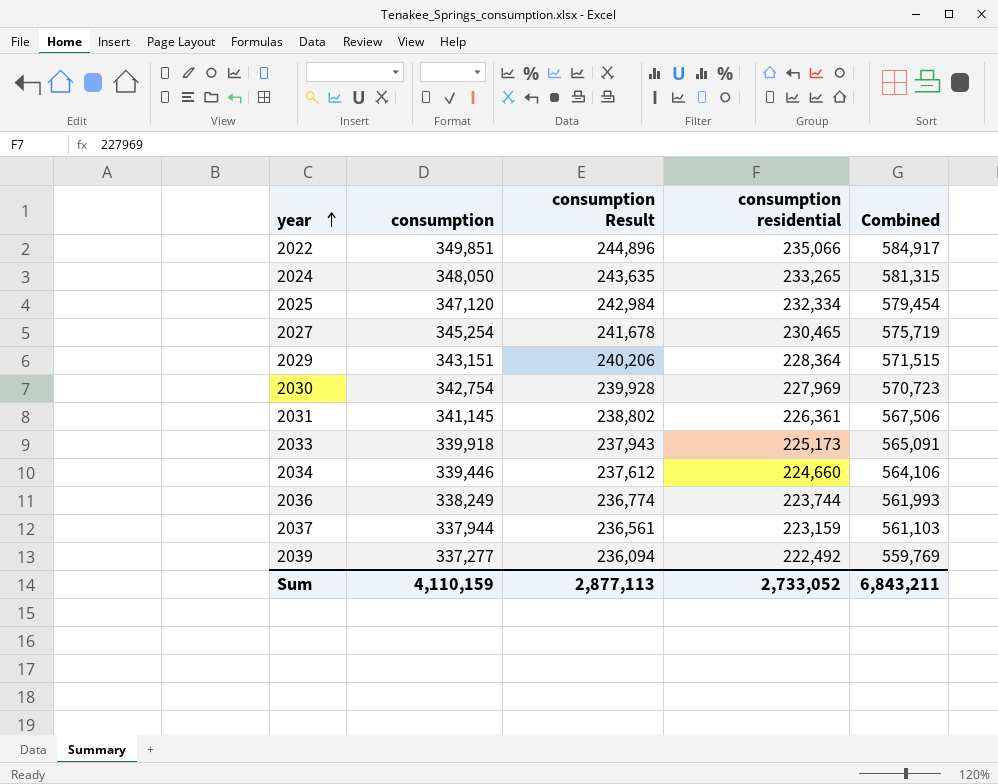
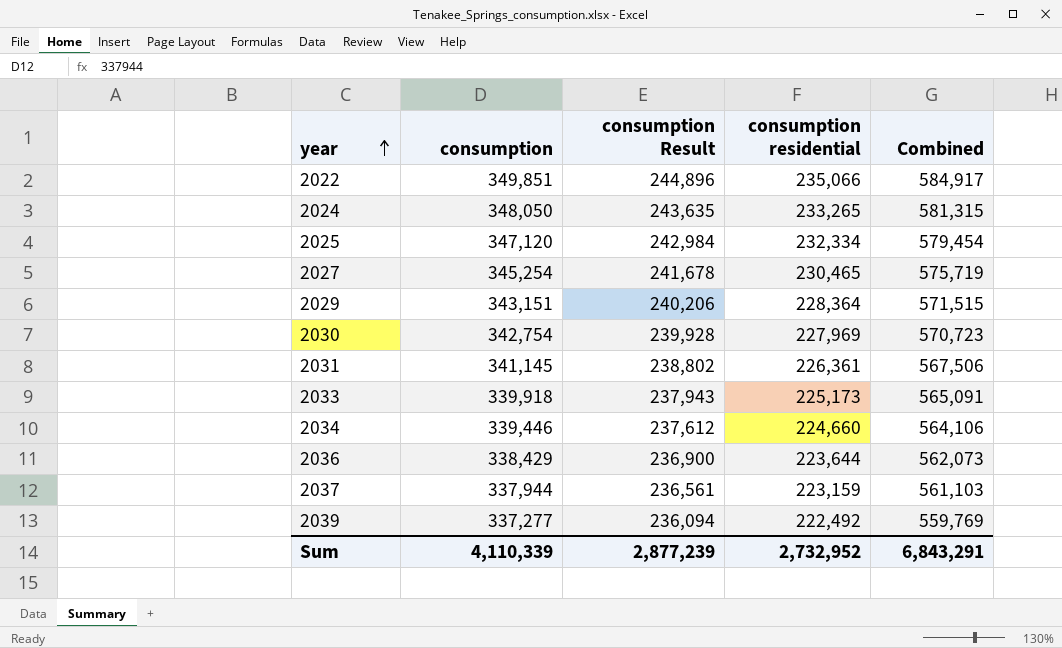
2036 | consumption: 338,249 -> 338,429
2036 | consumption Result: 236,774 -> 236,900
2036 | consumption residential: 223,744 -> 223,644
2036 | Combined: 561,993 -> 562,073
Sum | consumption: 4,110,159 -> 4,110,339
Sum | consumption Result: 2,877,113 -> 2,877,239
Sum | consumption residential: 2,733,052 -> 2,732,952
Sum | Combined: 6,843,211 -> 6,843,291

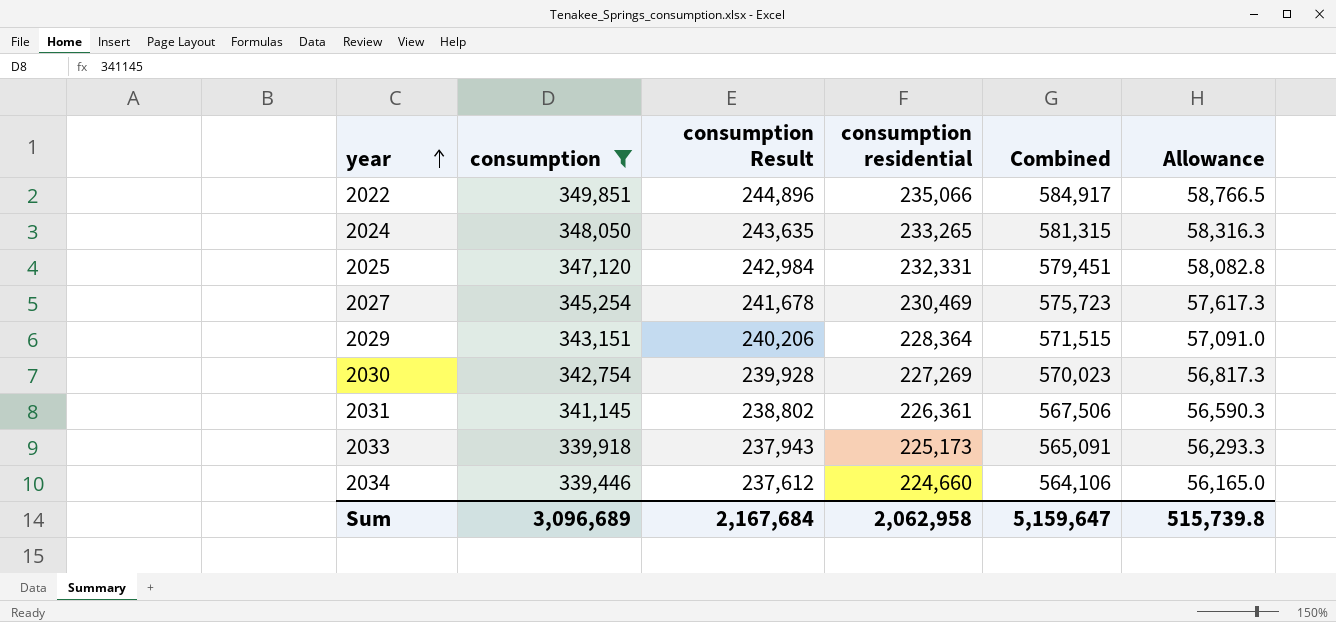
filter: none -> consumption >= 339,446
column Allowance | formula: none -> [consumption residential] * 0.25
2025 | consumption residential: 232,334 -> 232,331
2025 | Combined: 579,454 -> 579,451
2027 | consumption residential: 230,465 -> 230,469
2027 | Combined: 575,719 -> 575,723
2030 | consumption residential: 227,969 -> 227,269
2030 | Combined: 570,723 -> 570,023
Sum | consumption: 4,110,339 -> 3,096,689
Sum | consumption Result: 2,877,239 -> 2,167,684
Sum | consumption residential: 2,732,952 -> 2,062,958
Sum | Combined: 6,843,291 -> 5,159,647

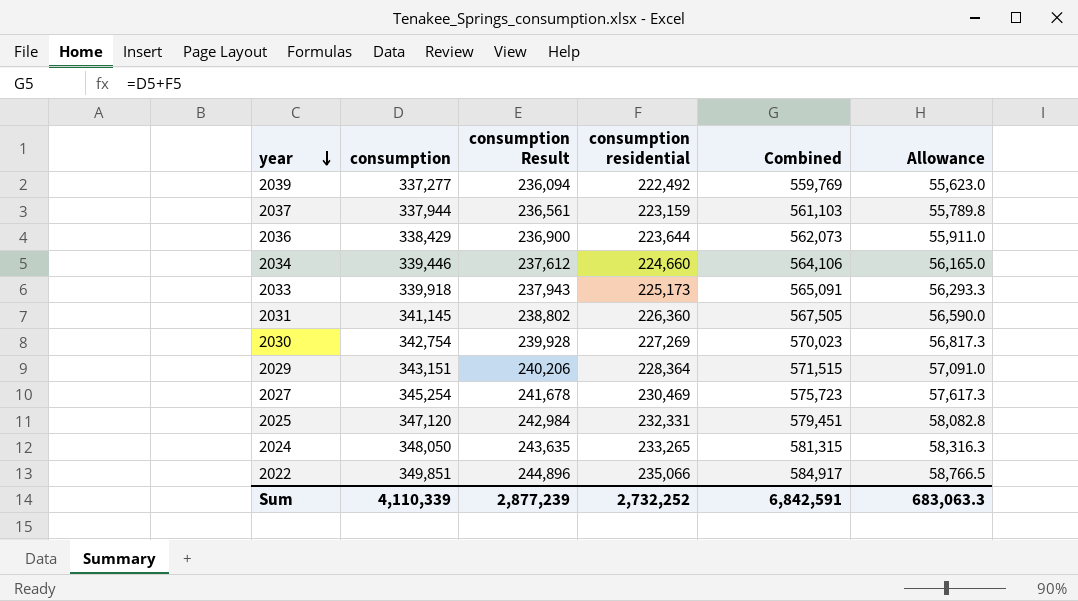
filter: consumption >= 339,446 -> none
row order: year ascending -> year descending
2031 | consumption residential: 226,361 -> 226,360
2031 | Combined: 567,506 -> 567,505
2031 | Allowance: 56,590.3 -> 56,590.0
Sum | consumption: 3,096,689 -> 4,110,339
Sum | consumption Result: 2,167,684 -> 2,877,239
Sum | consumption residential: 2,062,958 -> 2,732,252
Sum | Combined: 5,159,647 -> 6,842,591
Sum | Allowance: 515,739.8 -> 683,063.3

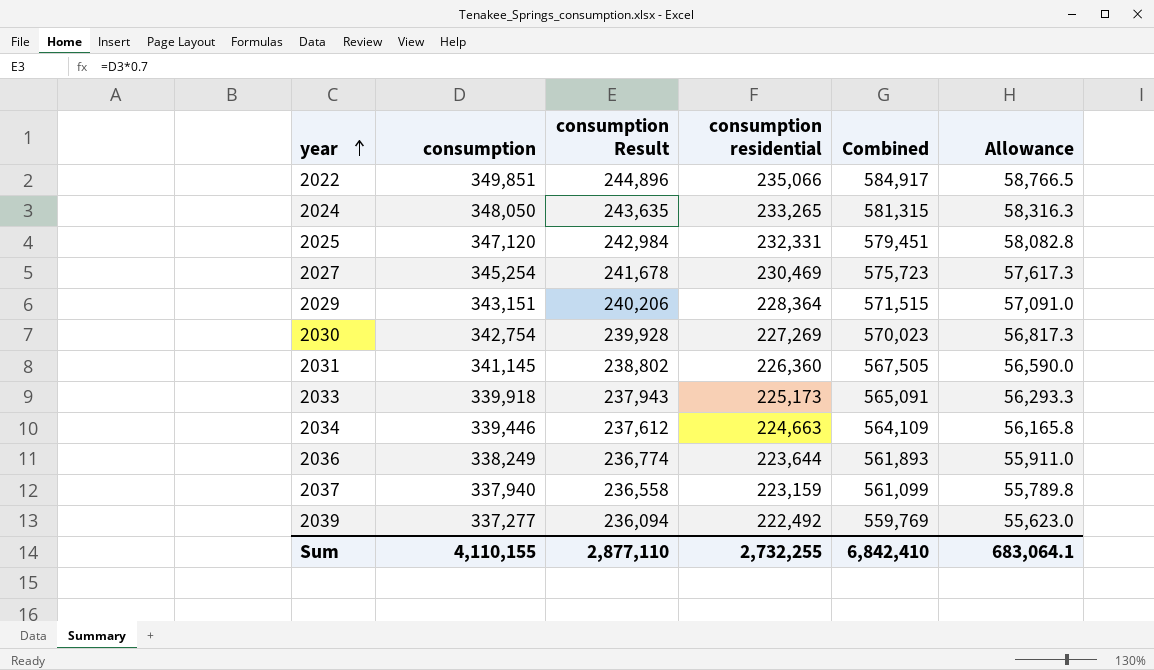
row order: year descending -> year ascending
2034 | consumption residential: 224,660 -> 224,663
2034 | Combined: 564,106 -> 564,109
2034 | Allowance: 56,165.0 -> 56,165.8
2036 | consumption: 338,429 -> 338,249
2036 | consumption Result: 236,900 -> 236,774
2036 | Combined: 562,073 -> 561,893
2037 | consumption: 337,944 -> 337,940
2037 | consumption Result: 236,561 -> 236,558
2037 | Combined: 561,103 -> 561,099
Sum | consumption: 4,110,339 -> 4,110,155
Sum | consumption Result: 2,877,239 -> 2,877,110
Sum | consumption residential: 2,732,252 -> 2,732,255
Sum | Combined: 6,842,591 -> 6,842,410
Sum | Allowance: 683,063.3 -> 683,064.1

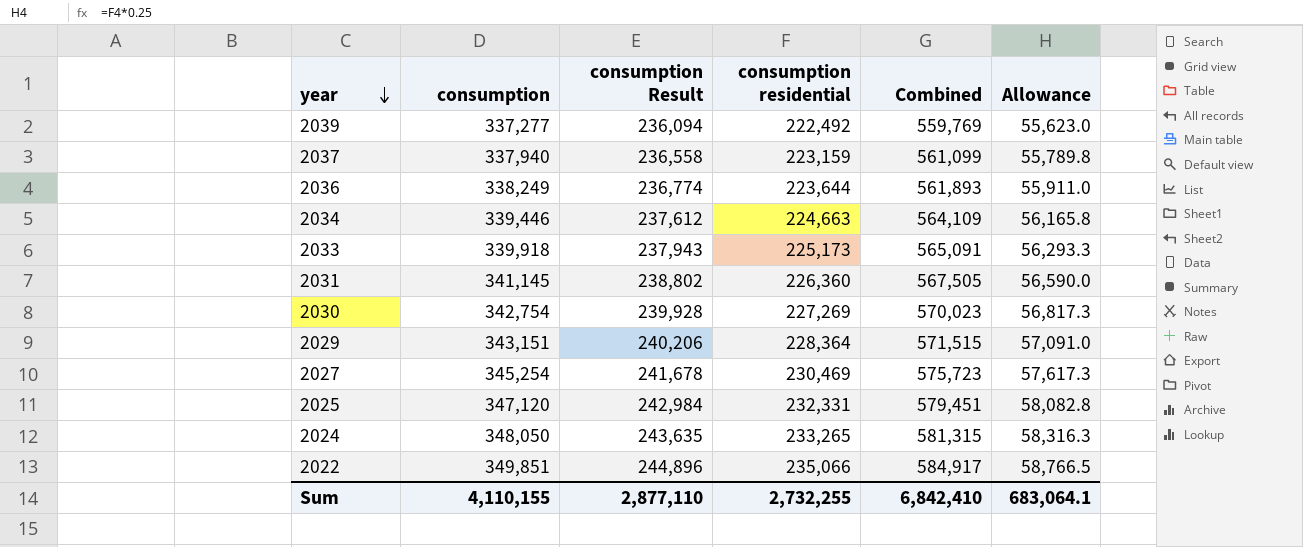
row order: year ascending -> year descending

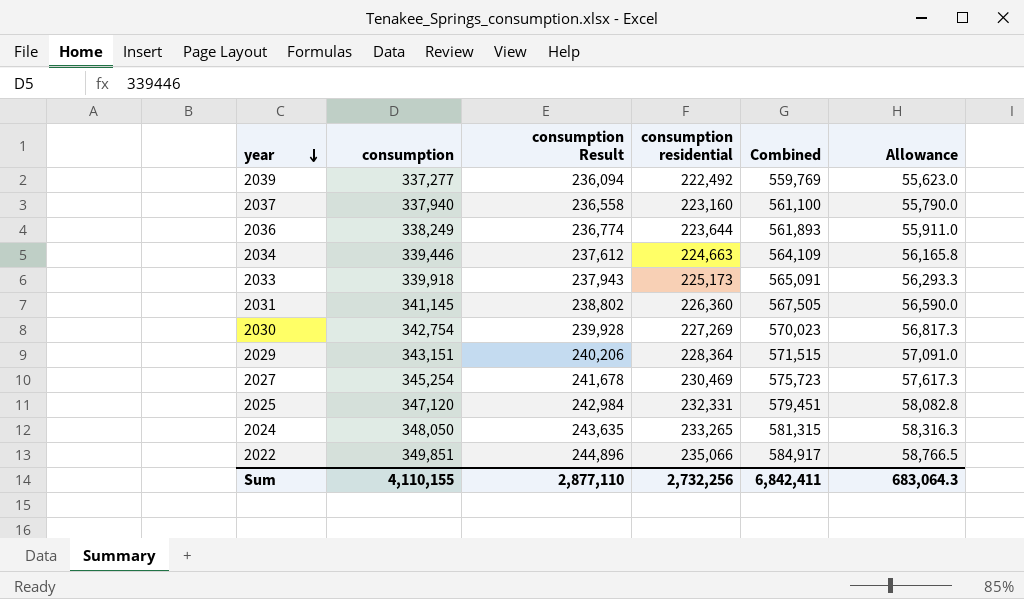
2037 | consumption residential: 223,159 -> 223,160
2037 | Combined: 561,099 -> 561,100
2037 | Allowance: 55,789.8 -> 55,790.0
Sum | consumption residential: 2,732,255 -> 2,732,256
Sum | Combined: 6,842,410 -> 6,842,411
Sum | Allowance: 683,064.1 -> 683,064.3

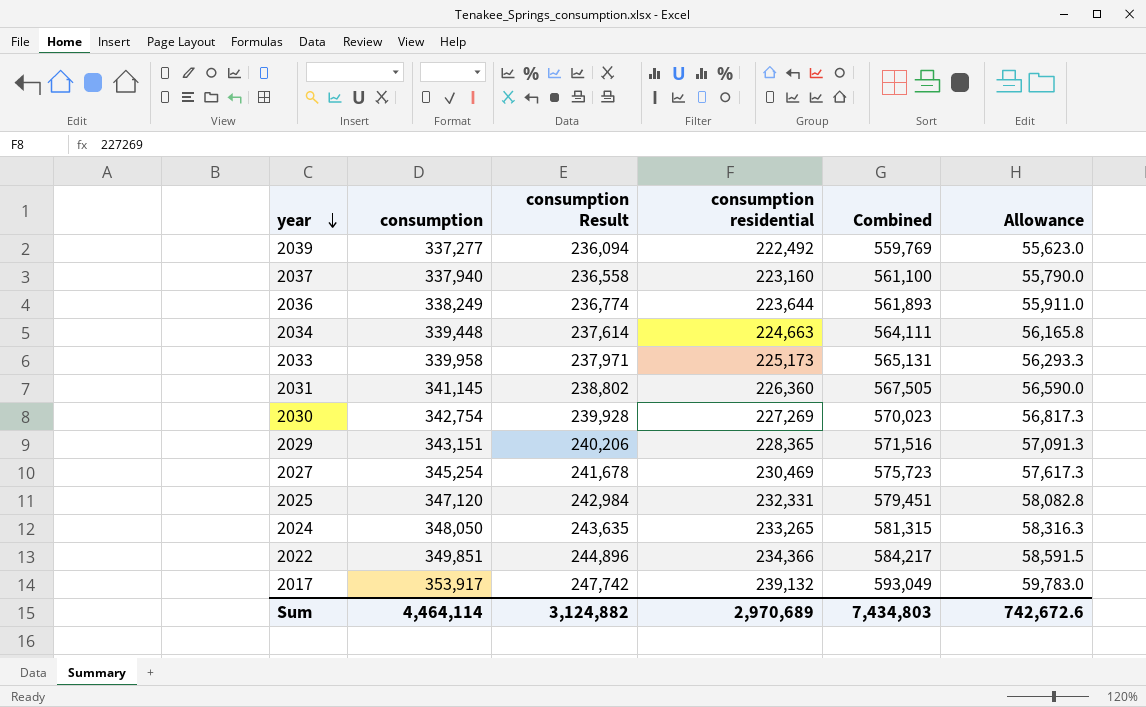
2034 | consumption: 339,446 -> 339,448
2034 | consumption Result: 237,612 -> 237,614
2034 | Combined: 564,109 -> 564,111
2033 | consumption: 339,918 -> 339,958
2033 | consumption Result: 237,943 -> 237,971
2033 | Combined: 565,091 -> 565,131
2029 | consumption residential: 228,364 -> 228,365
2029 | Combined: 571,515 -> 571,516
2029 | Allowance: 57,091.0 -> 57,091.3
2022 | consumption residential: 235,066 -> 234,366
2022 | Combined: 584,917 -> 584,217
2022 | Allowance: 58,766.5 -> 58,591.5
row 2017: none -> 353,917 | 247,742 | 239,132 | 593,049 | 59,783.0
Sum | consumption: 4,110,155 -> 4,464,114
Sum | consumption Result: 2,877,110 -> 3,124,882
Sum | consumption residential: 2,732,256 -> 2,970,689
Sum | Combined: 6,842,411 -> 7,434,803
Sum | Allowance: 683,064.3 -> 742,672.6

